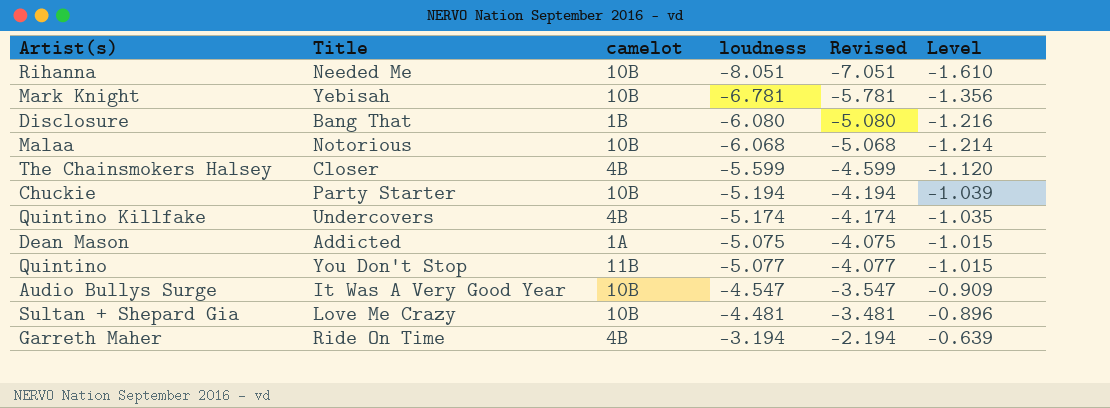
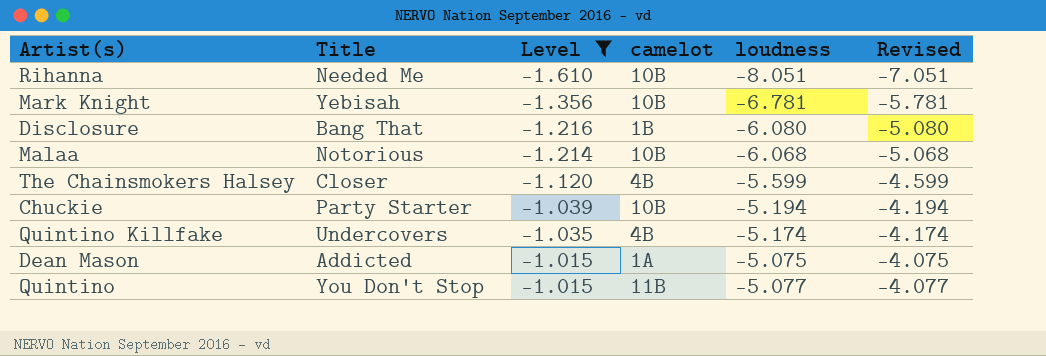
filter: none -> Level <= -1.015
column Level | position: 6 -> 3

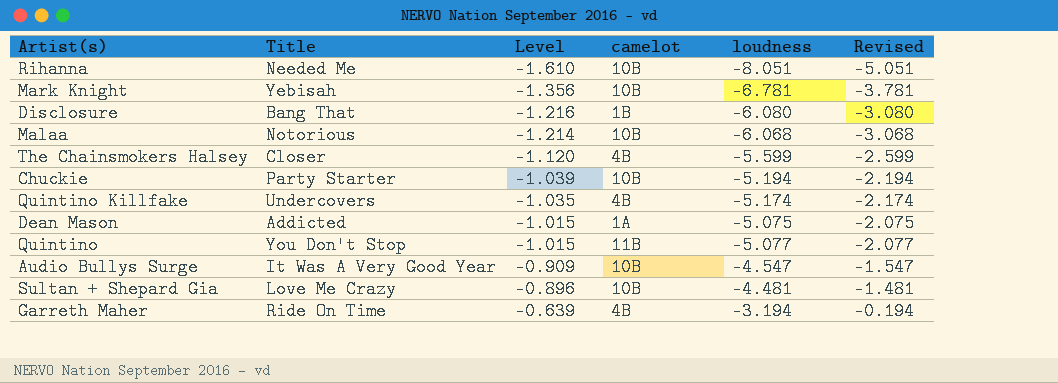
filter: Level <= -1.015 -> none
column Revised | formula: [loudness] + 1 -> [loudness] + 3

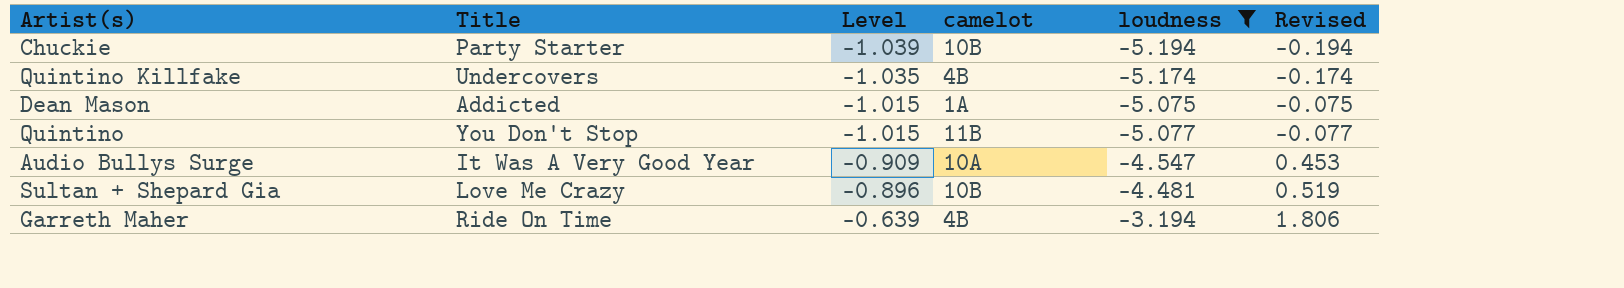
filter: none -> loudness >= -5.194
column Revised | formula: [loudness] + 3 -> [loudness] + 5
Audio Bullys Surge | camelot: 10B -> 10A

